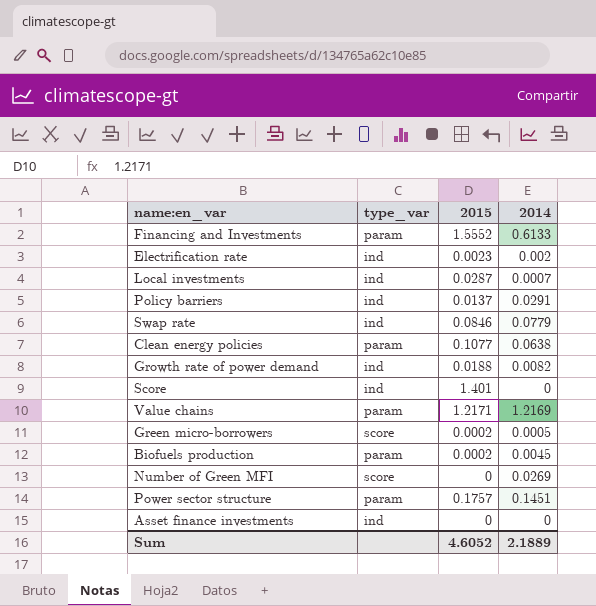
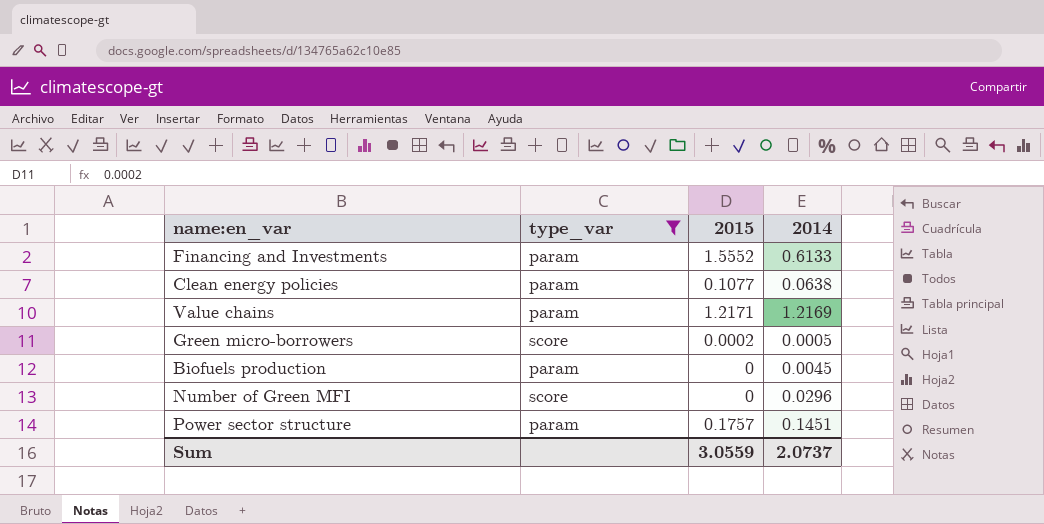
filter: none -> type_var != ind
Biofuels production | 2015: 0.0002 -> 0
Number of Green MFI | 2014: 0.0269 -> 0.0296
Sum | 2015: 4.6052 -> 3.0559
Sum | 2014: 2.1889 -> 2.0737

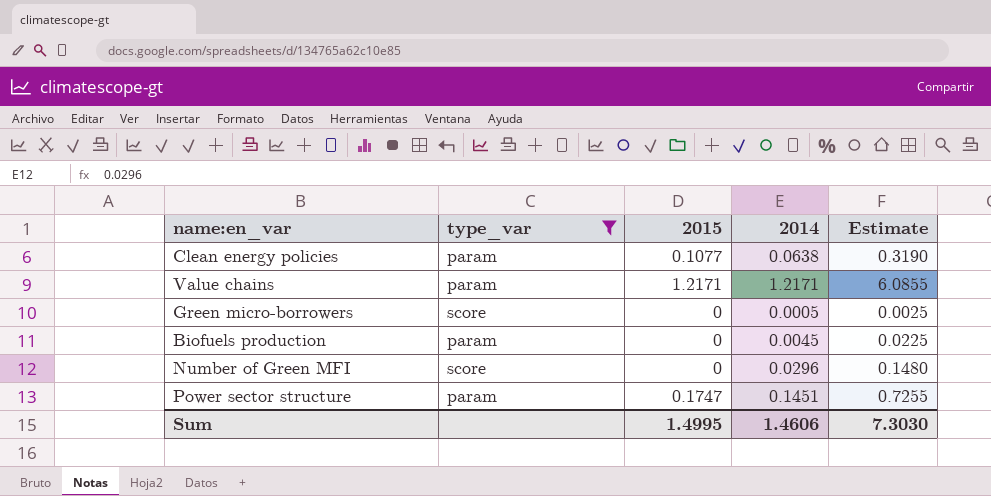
column Estimate | formula: none -> [2014] * 5
row Financing and Investments: param | 1.5552 | 0.6133 -> none
Value chains | 2014: 1.2169 -> 1.2171
Green micro-borrowers | 2015: 0.0002 -> 0
Power sector structure | 2015: 0.1757 -> 0.1747
Sum | 2015: 3.0559 -> 1.4995
Sum | 2014: 2.0737 -> 1.4606

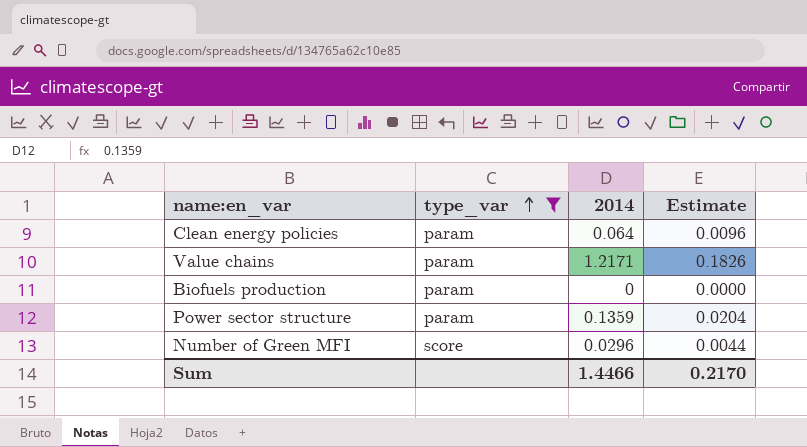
row order: none -> type_var ascending
column 2015 | position: 3 -> none
column Estimate | formula: [2014] * 5 -> [2014] * 0.15
row Green micro-borrowers: score | 0 | 0.0005 | 0.0025 -> none
Clean energy policies | 2014: 0.0638 -> 0.064
Biofuels production | 2014: 0.0045 -> 0
Power sector structure | 2014: 0.1451 -> 0.1359
Sum | 2014: 1.4606 -> 1.4466
Sum | Estimate: 7.3030 -> 0.2170

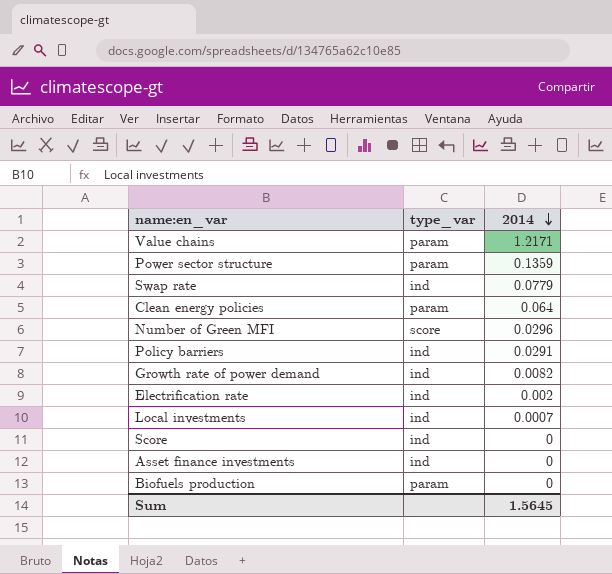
filter: type_var != ind -> none
row order: type_var ascending -> 2014 descending
column Estimate | formula: [2014] * 0.15 -> none
Sum | 2014: 1.4466 -> 1.5645

